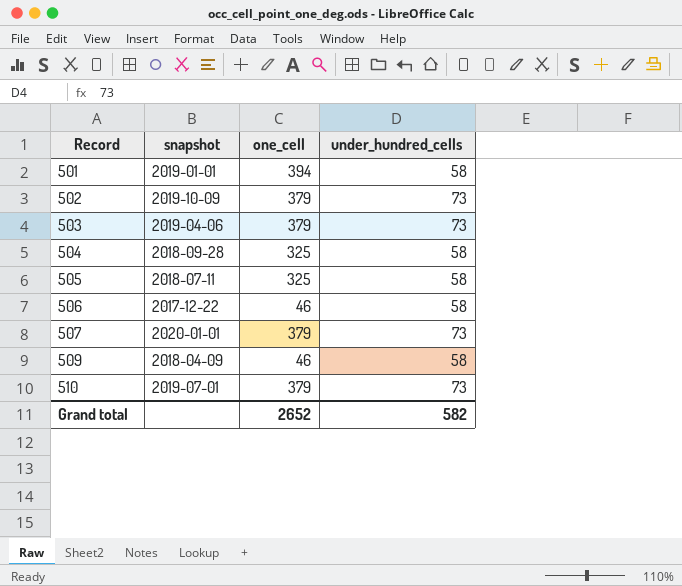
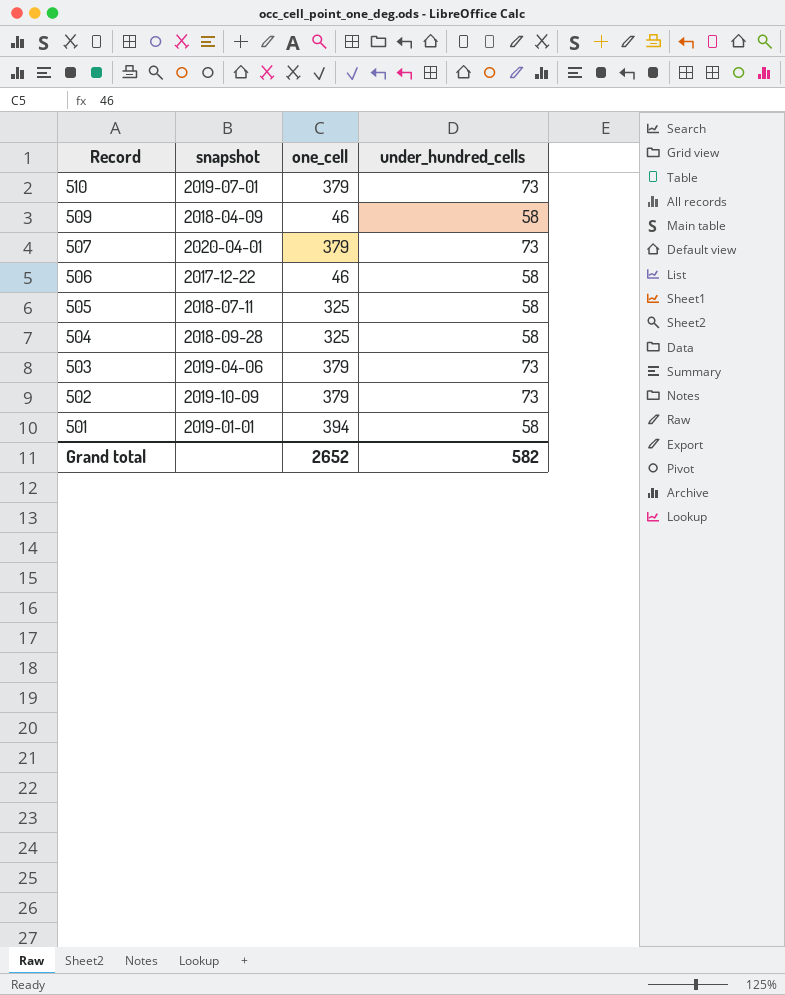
row order: Record ascending -> Record descending
507 | snapshot: 2020-01-01 -> 2020-04-01

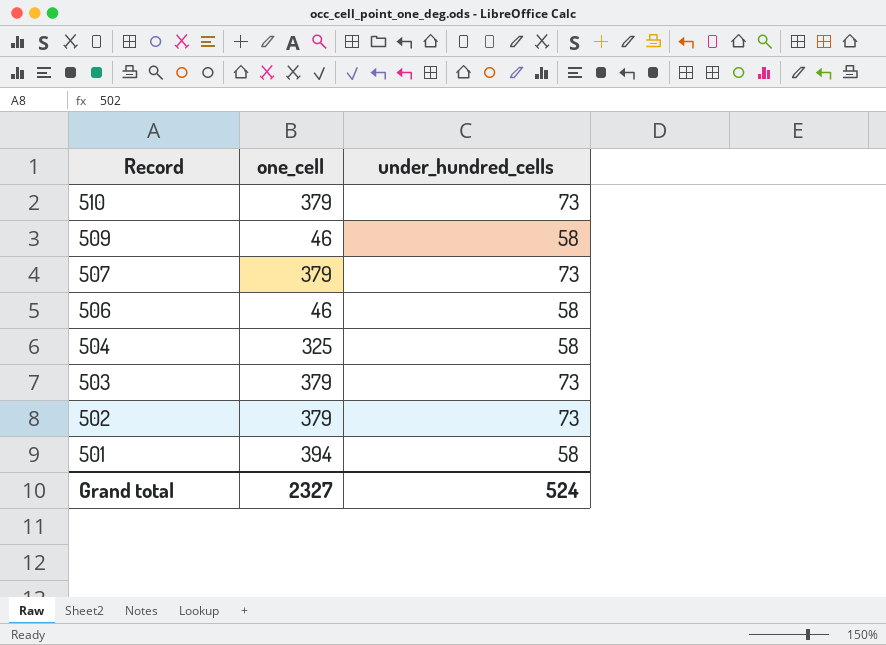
column snapshot | position: 2 -> none
row 505: 2018-07-11 | 325 | 58 -> none
Grand total | one_cell: 2652 -> 2327
Grand total | under_hundred_cells: 582 -> 524

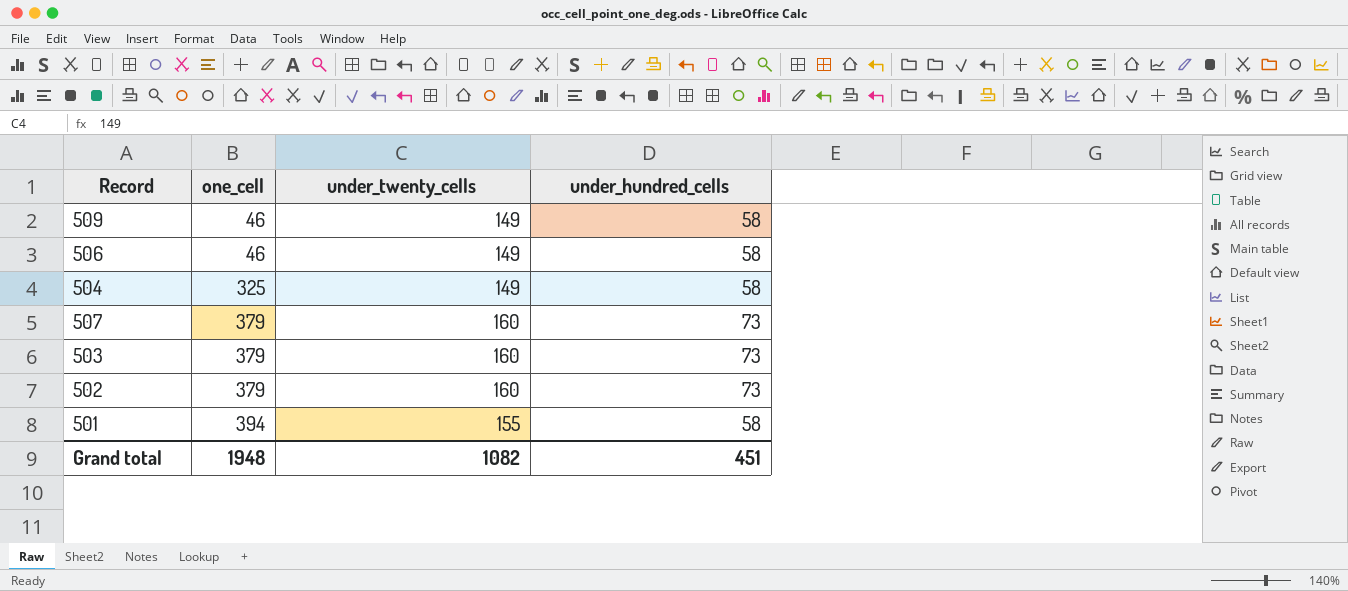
row order: Record descending -> one_cell ascending
column under_twenty_cells | position: none -> 3
row 510: 379 | 73 -> none
Grand total | one_cell: 2327 -> 1948
Grand total | under_hundred_cells: 524 -> 451

